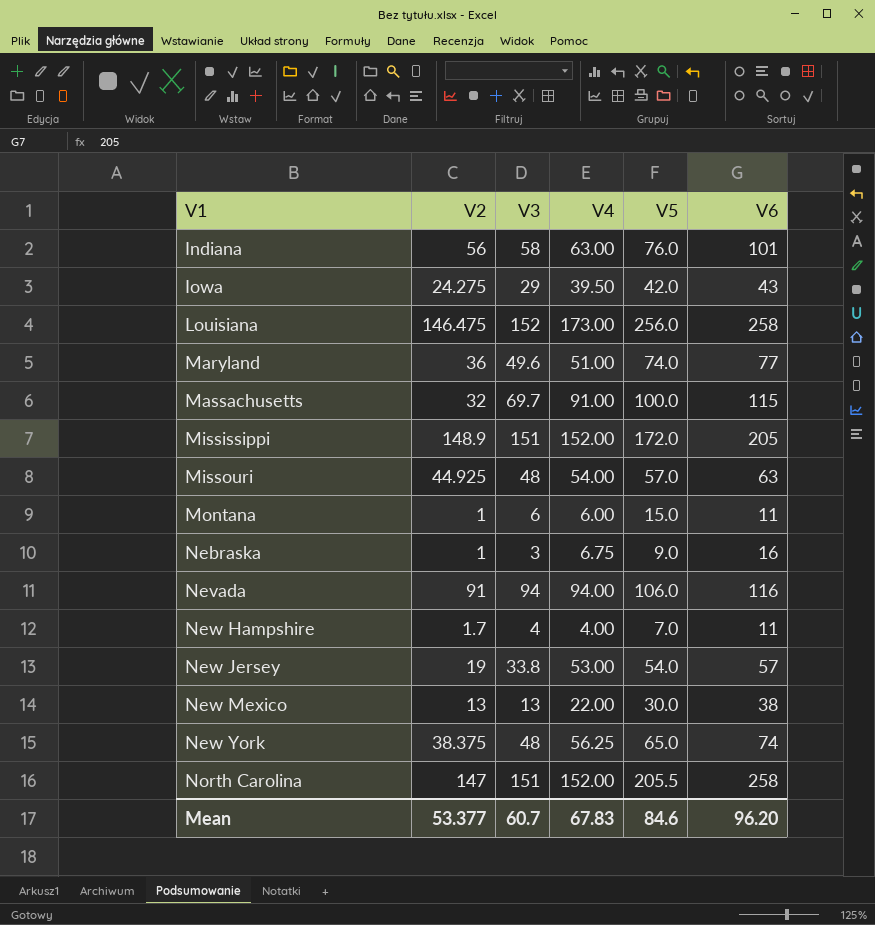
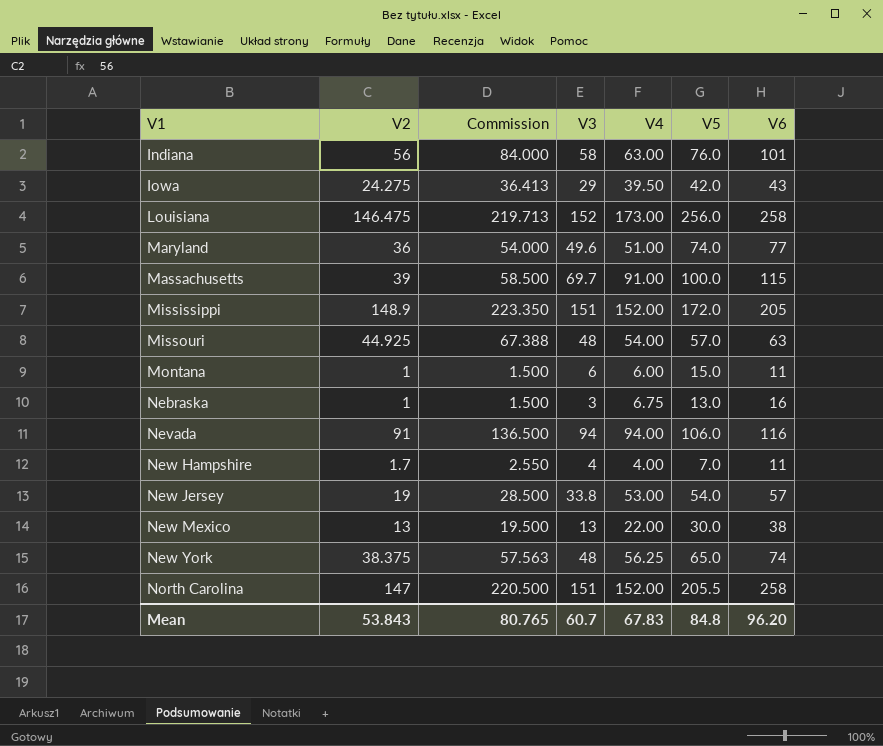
column Commission | formula: none -> [V2] * 1.5
Massachusetts | V2: 32 -> 39
Nebraska | V5: 9.0 -> 13.0
Mean | V2: 53.377 -> 53.843
Mean | V5: 84.6 -> 84.8

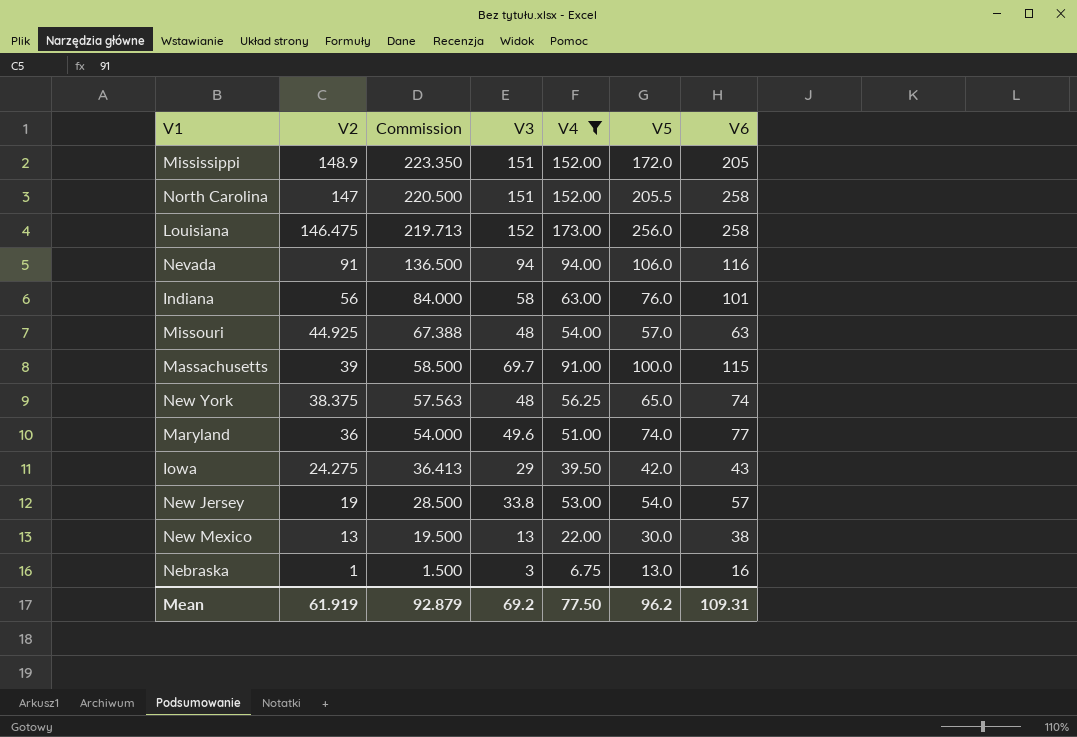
filter: none -> V4 >= 6.75
row order: V1 ascending -> V2 descending
Mean | V2: 53.843 -> 61.919
Mean | Commission: 80.765 -> 92.879
Mean | V3: 60.7 -> 69.2
Mean | V4: 67.83 -> 77.50
Mean | V5: 84.8 -> 96.2
Mean | V6: 96.20 -> 109.31

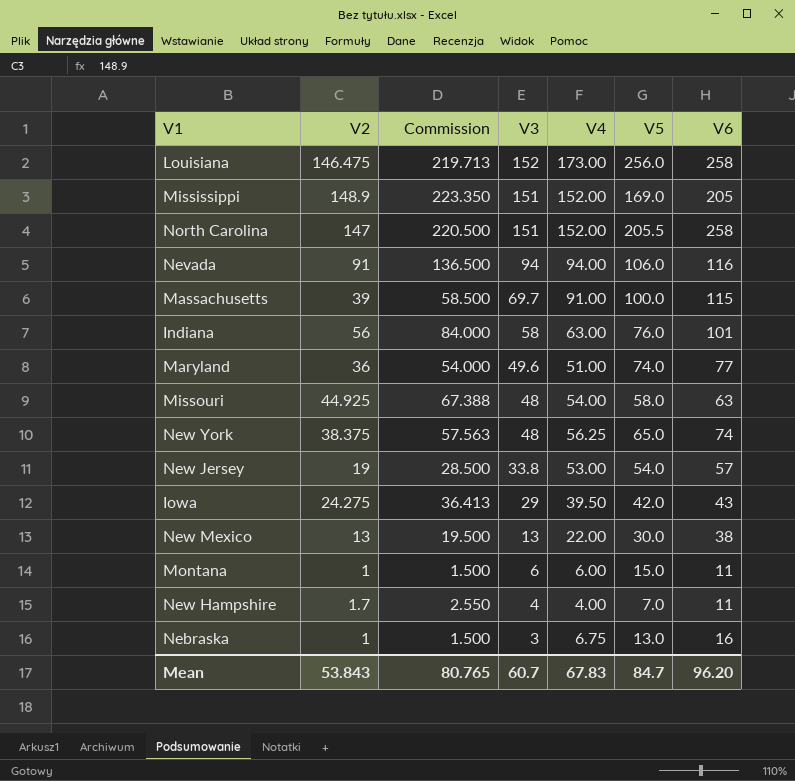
filter: V4 >= 6.75 -> none
row order: V2 descending -> V3 descending
Mississippi | V5: 172.0 -> 169.0
Missouri | V5: 57.0 -> 58.0
Mean | V2: 61.919 -> 53.843
Mean | Commission: 92.879 -> 80.765
Mean | V3: 69.2 -> 60.7
Mean | V4: 77.50 -> 67.83
Mean | V5: 96.2 -> 84.7
Mean | V6: 109.31 -> 96.20

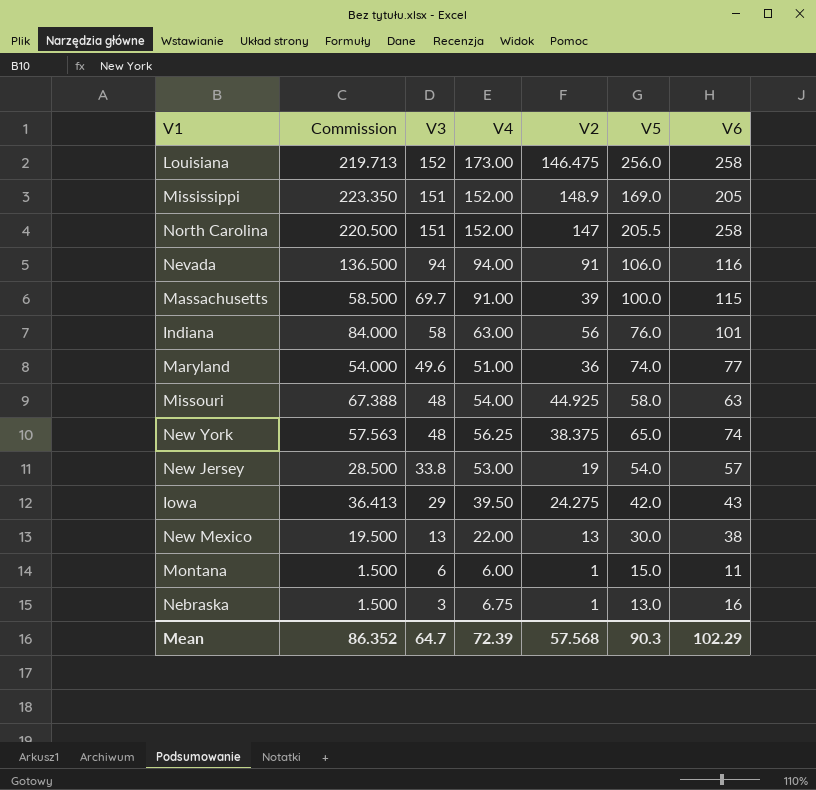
column V2 | position: 2 -> 5
row New Hampshire: 1.7 | 2.550 | 4 | 4.00 | 7.0 | 11 -> none
Mean | Commission: 80.765 -> 86.352
Mean | V3: 60.7 -> 64.7
Mean | V4: 67.83 -> 72.39
Mean | V2: 53.843 -> 57.568
Mean | V5: 84.7 -> 90.3
Mean | V6: 96.20 -> 102.29

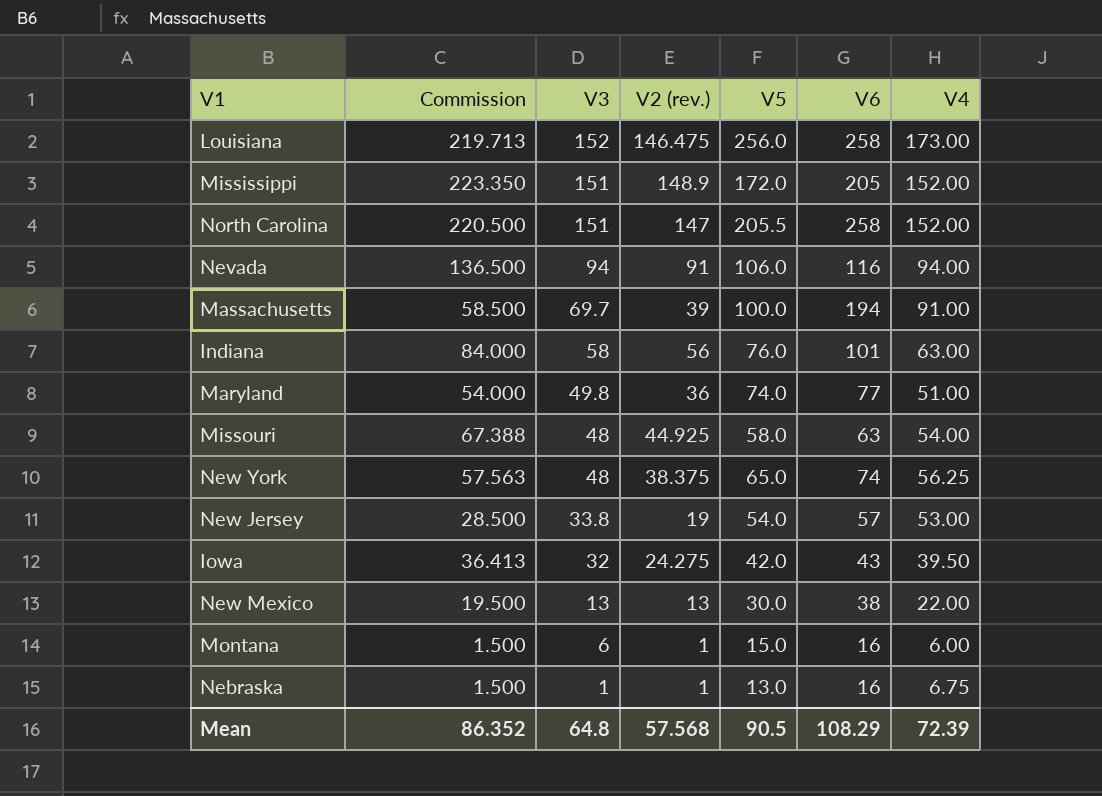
column name: V2 -> V2 (rev.)
column V4 | position: 4 -> 7
Mississippi | V5: 169.0 -> 172.0
Massachusetts | V6: 115 -> 194
Maryland | V3: 49.6 -> 49.8
Iowa | V3: 29 -> 32
Montana | V6: 11 -> 16
Nebraska | V3: 3 -> 1
Mean | V3: 64.7 -> 64.8
Mean | V5: 90.3 -> 90.5
Mean | V6: 102.29 -> 108.29

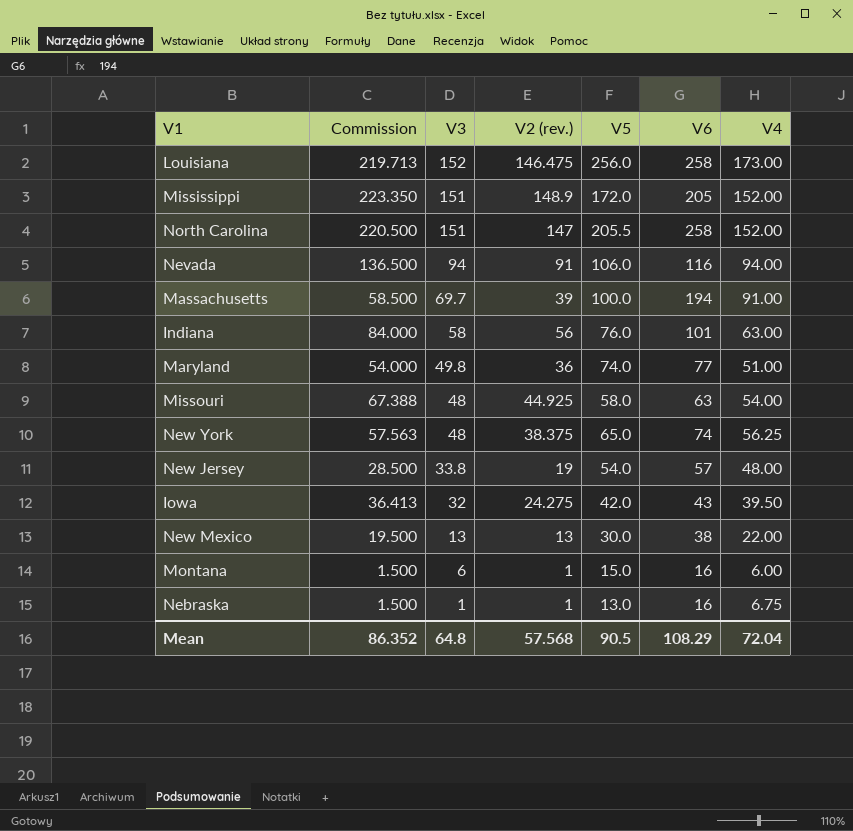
New Jersey | V4: 53.00 -> 48.00
Mean | V4: 72.39 -> 72.04

